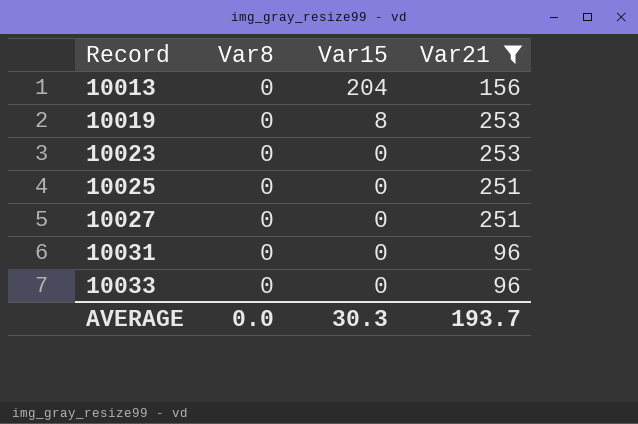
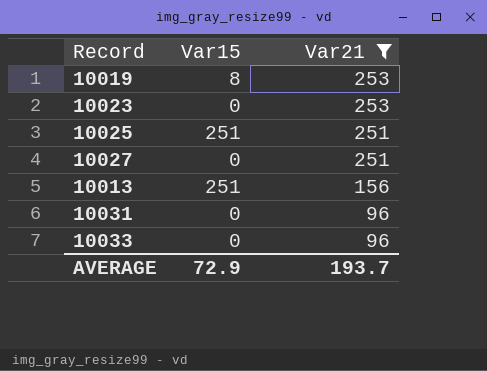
row order: Record ascending -> Var21 descending
column Var8 | position: 2 -> none
10025 | Var15: 0 -> 251
10013 | Var15: 204 -> 251
AVERAGE | Var15: 30.3 -> 72.9

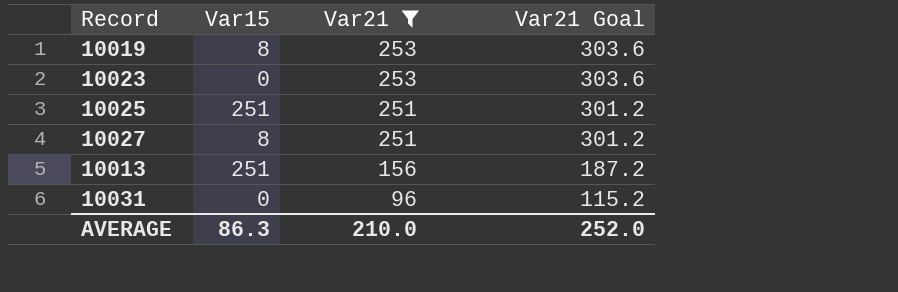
column Var21 Goal | formula: none -> [Var21] * 1.2
row 10033: 0 | 96 -> none
10027 | Var15: 0 -> 8
AVERAGE | Var15: 72.9 -> 86.3
AVERAGE | Var21: 193.7 -> 210.0

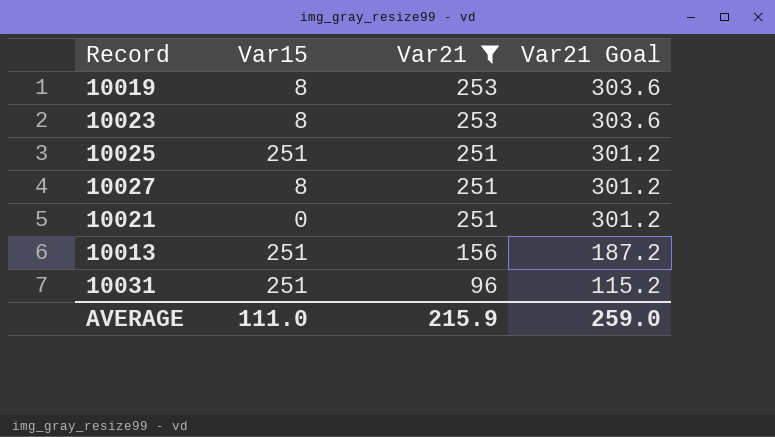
10023 | Var15: 0 -> 8
row 10021: none -> 0 | 251 | 301.2
10031 | Var15: 0 -> 251
AVERAGE | Var15: 86.3 -> 111.0
AVERAGE | Var21: 210.0 -> 215.9
AVERAGE | Var21 Goal: 252.0 -> 259.0

